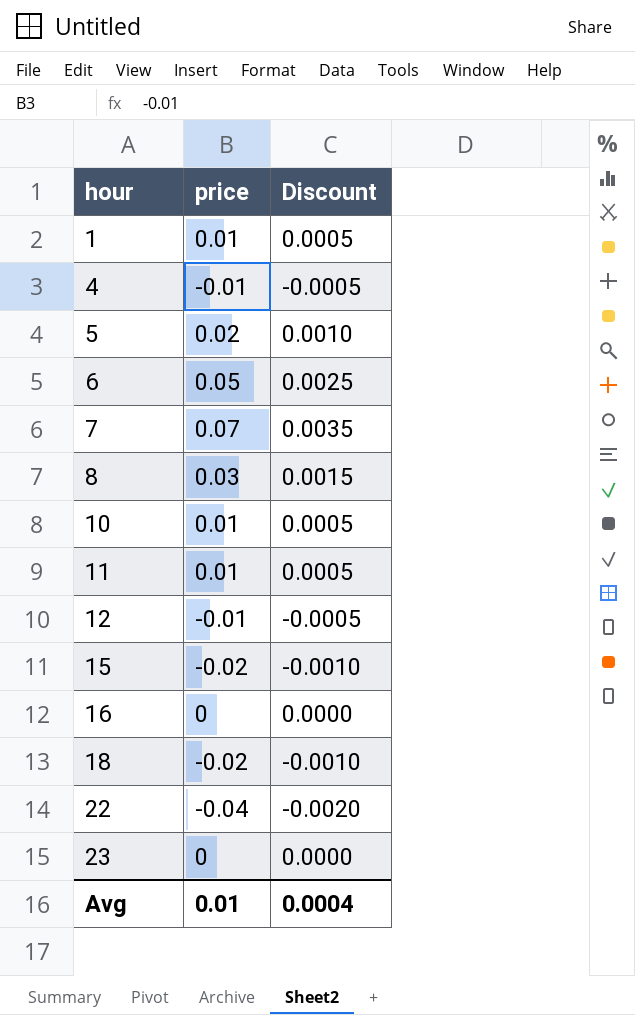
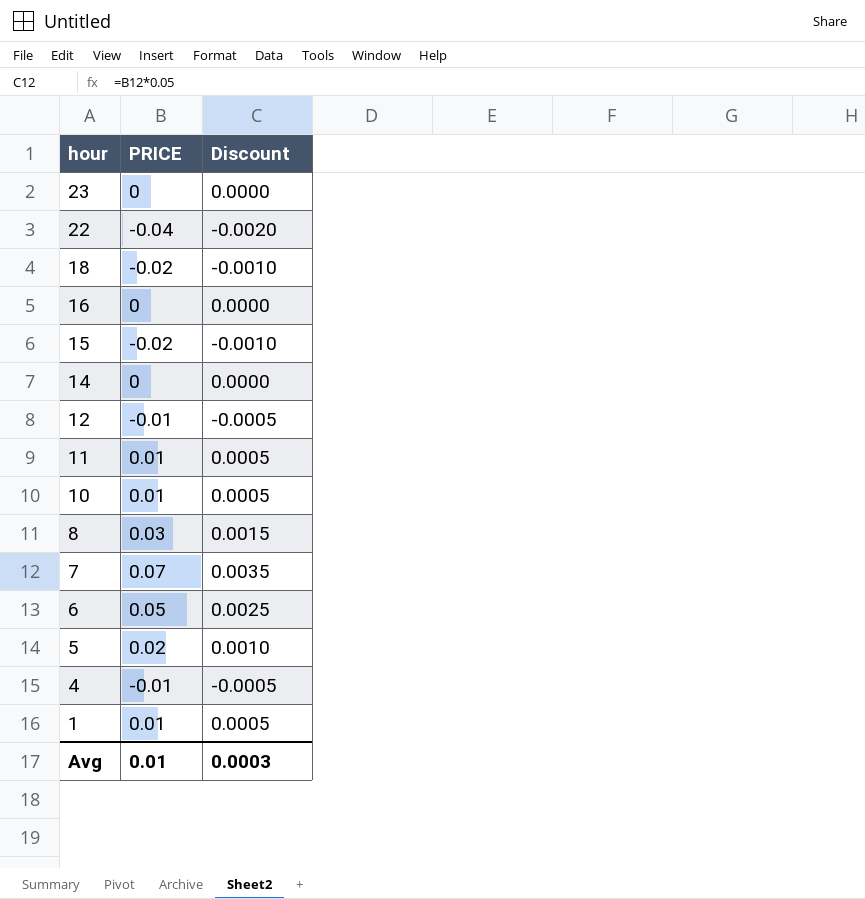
row order: hour ascending -> hour descending
column name: price -> PRICE
row 14: none -> 0 | 0.0000
Avg | Discount: 0.0004 -> 0.0003

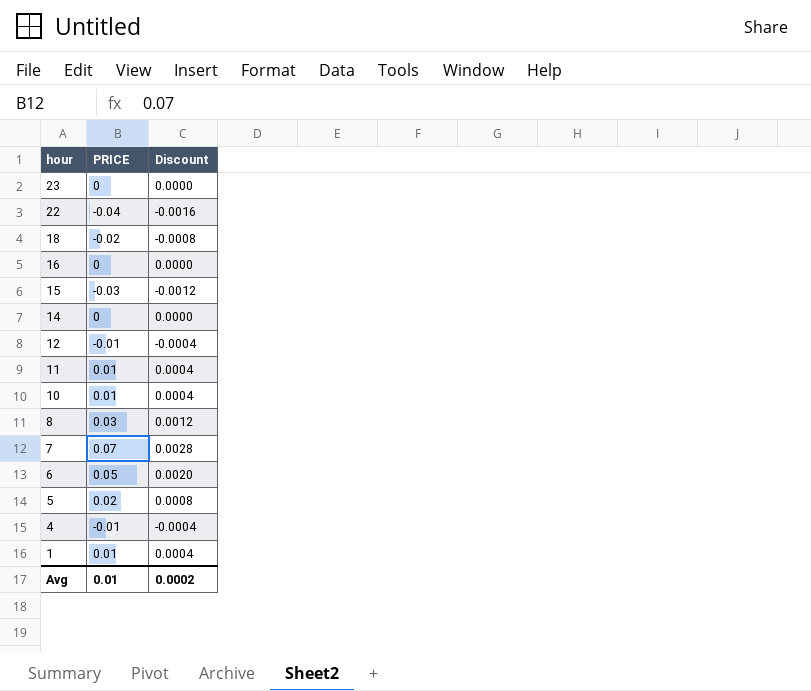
column Discount | formula: [PRICE] * 0.05 -> [PRICE] * 0.04
15 | PRICE: -0.02 -> -0.03
Avg | Discount: 0.0003 -> 0.0002

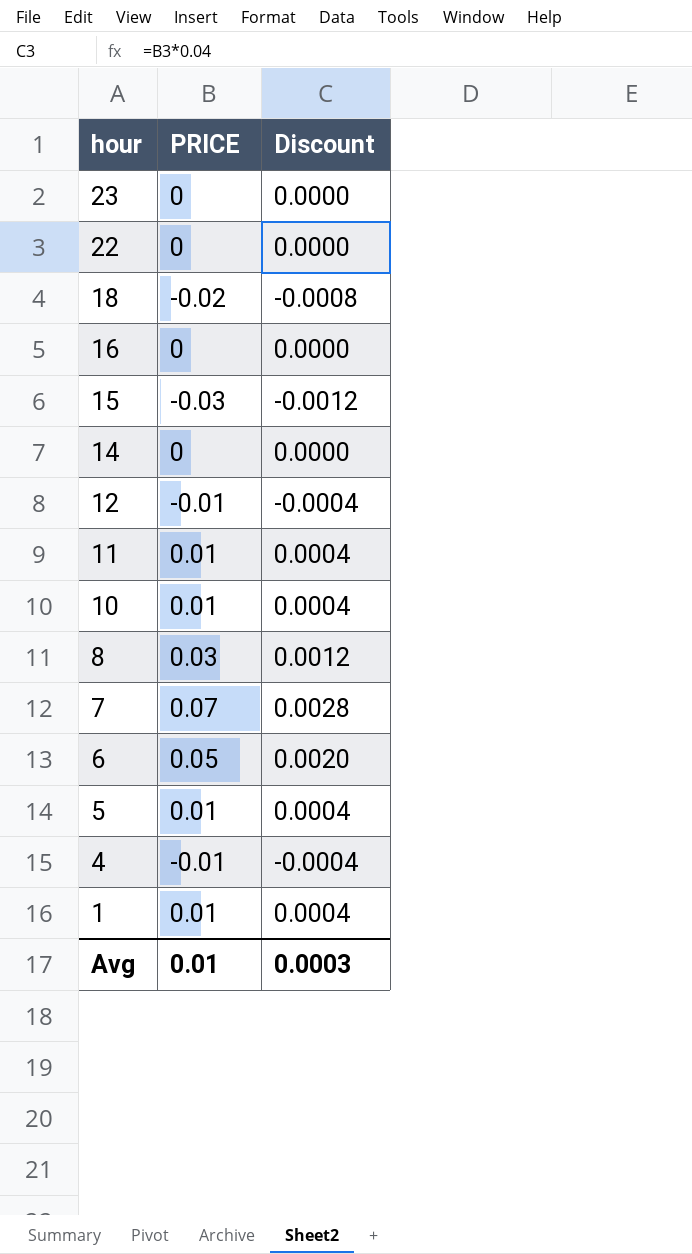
22 | PRICE: -0.04 -> 0
22 | Discount: -0.0016 -> 0.0000
5 | PRICE: 0.02 -> 0.01
5 | Discount: 0.0008 -> 0.0004
Avg | Discount: 0.0002 -> 0.0003

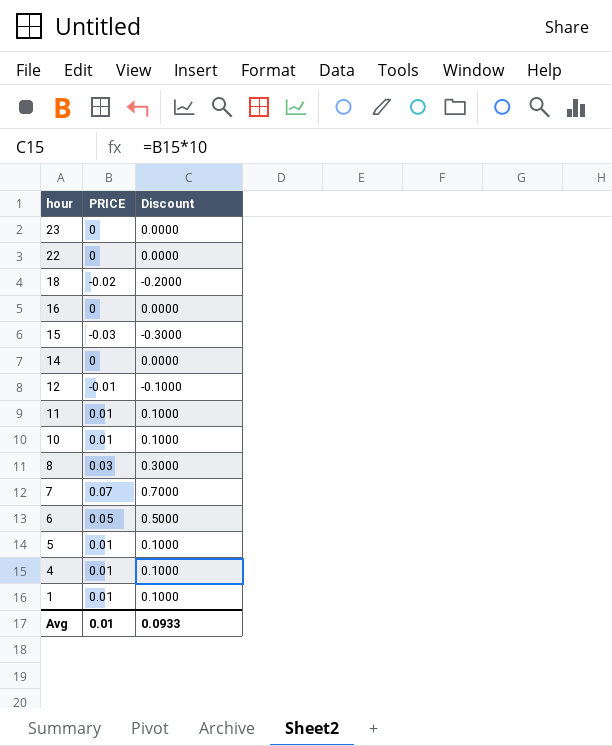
column Discount | formula: [PRICE] * 0.04 -> [PRICE] * 10
4 | PRICE: -0.01 -> 0.01
Avg | Discount: 0.0003 -> 0.0933

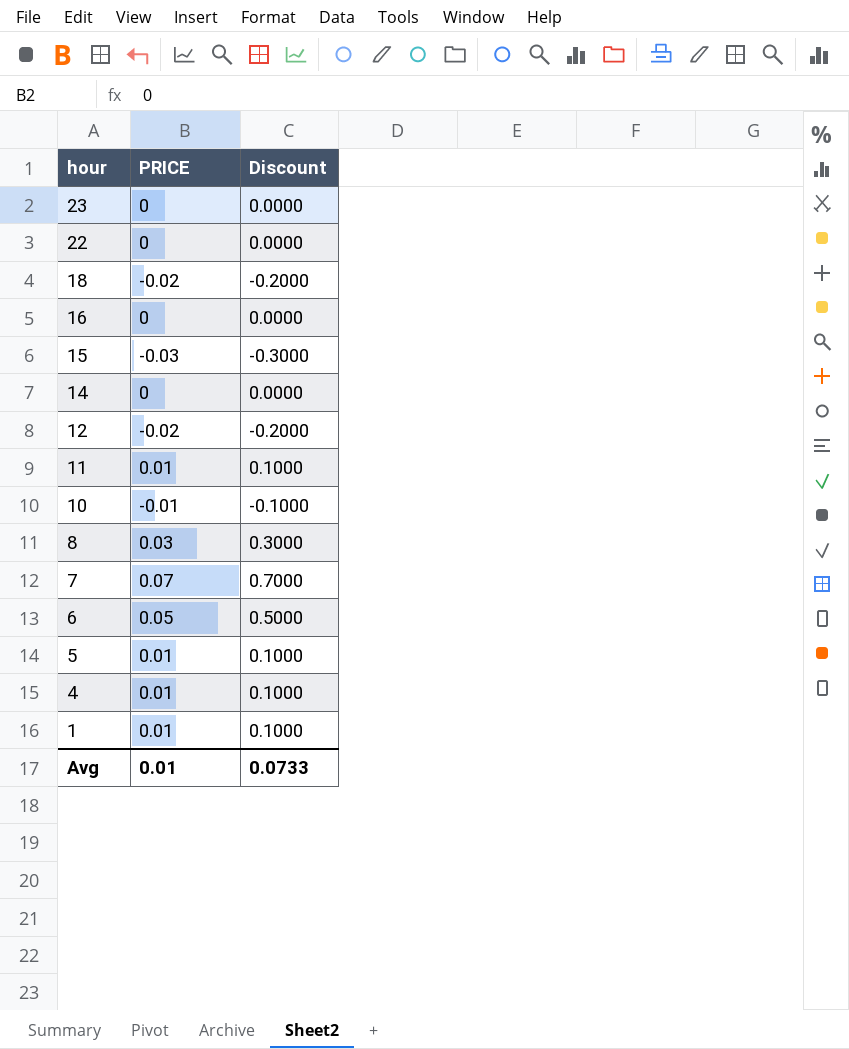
12 | PRICE: -0.01 -> -0.02
12 | Discount: -0.1000 -> -0.2000
10 | PRICE: 0.01 -> -0.01
10 | Discount: 0.1000 -> -0.1000
Avg | Discount: 0.0933 -> 0.0733

